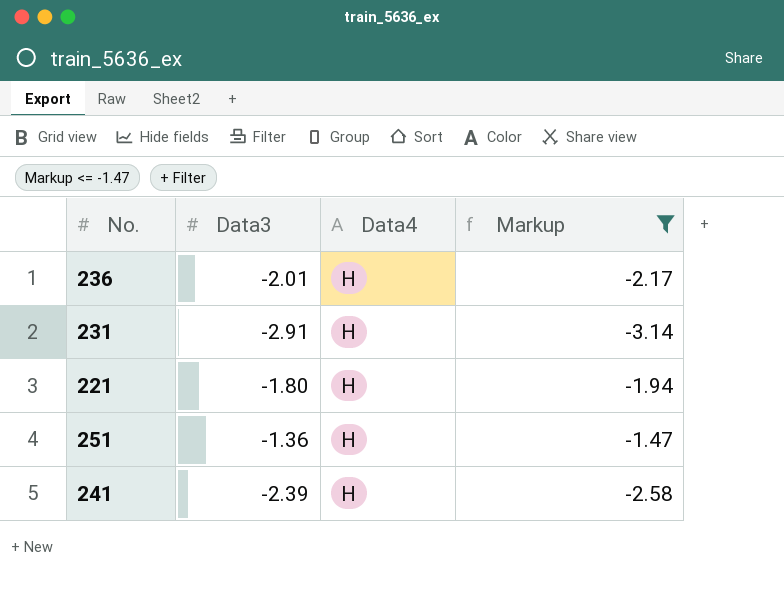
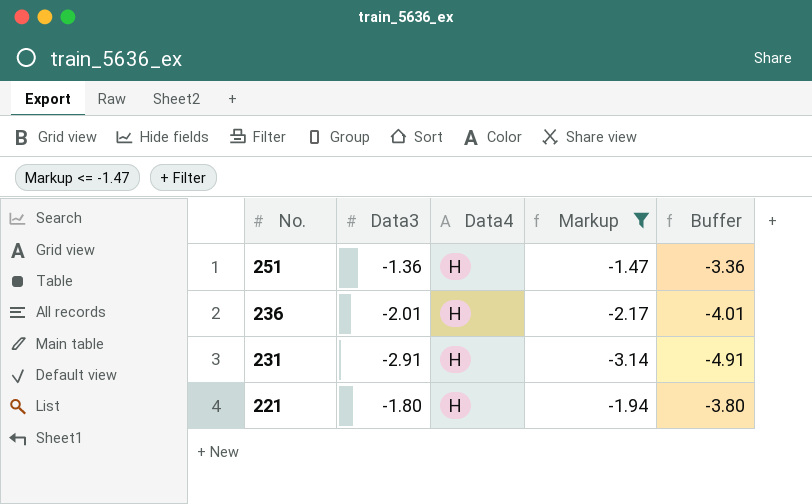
row order: none -> No. descending
column Buffer | formula: none -> [Data3] - 2
row 241: -2.39 | H | -2.58 -> none

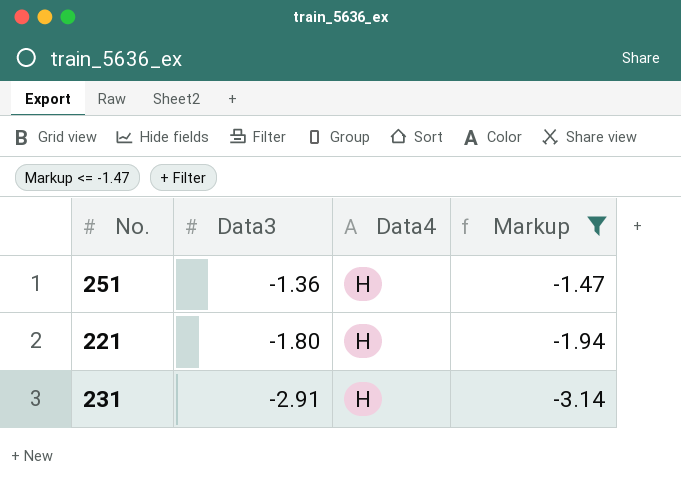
row order: No. descending -> Data3 descending
column Buffer | formula: [Data3] - 2 -> none
row 236: -2.01 | H | -2.17 | -4.01 -> none

